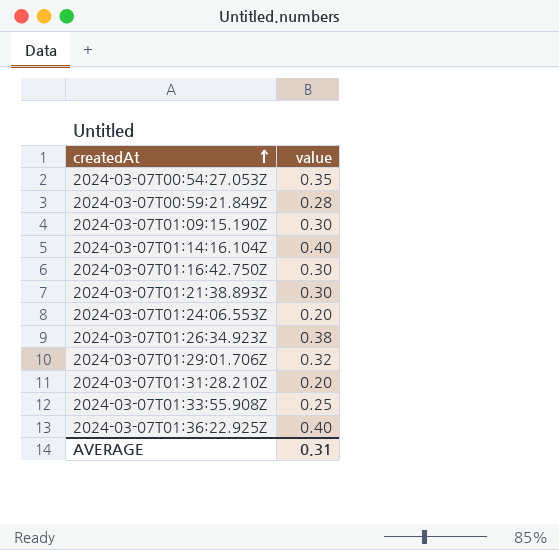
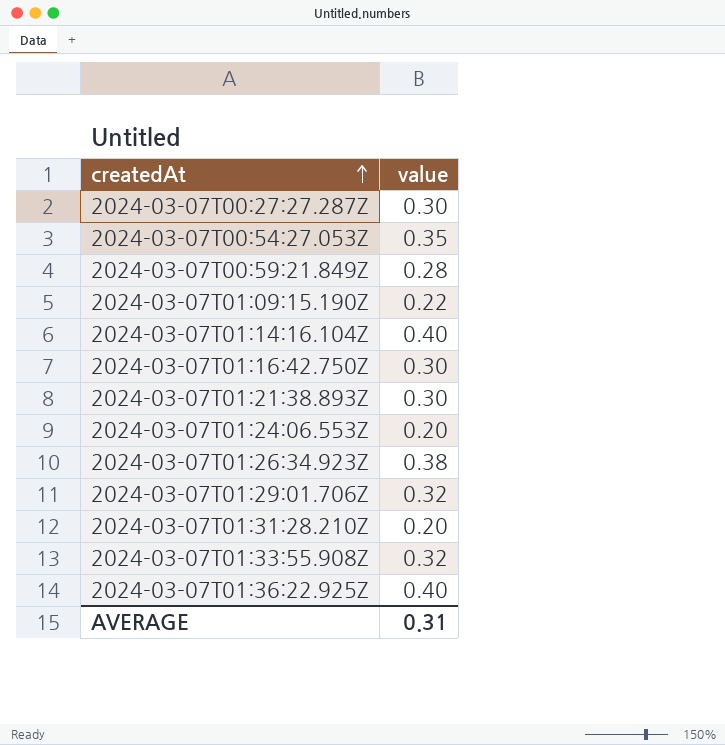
row 2024-03-07T00:27:27.287Z: none -> 0.30
2024-03-07T01:09:15.190Z | value: 0.30 -> 0.22
2024-03-07T01:33:55.908Z | value: 0.25 -> 0.32

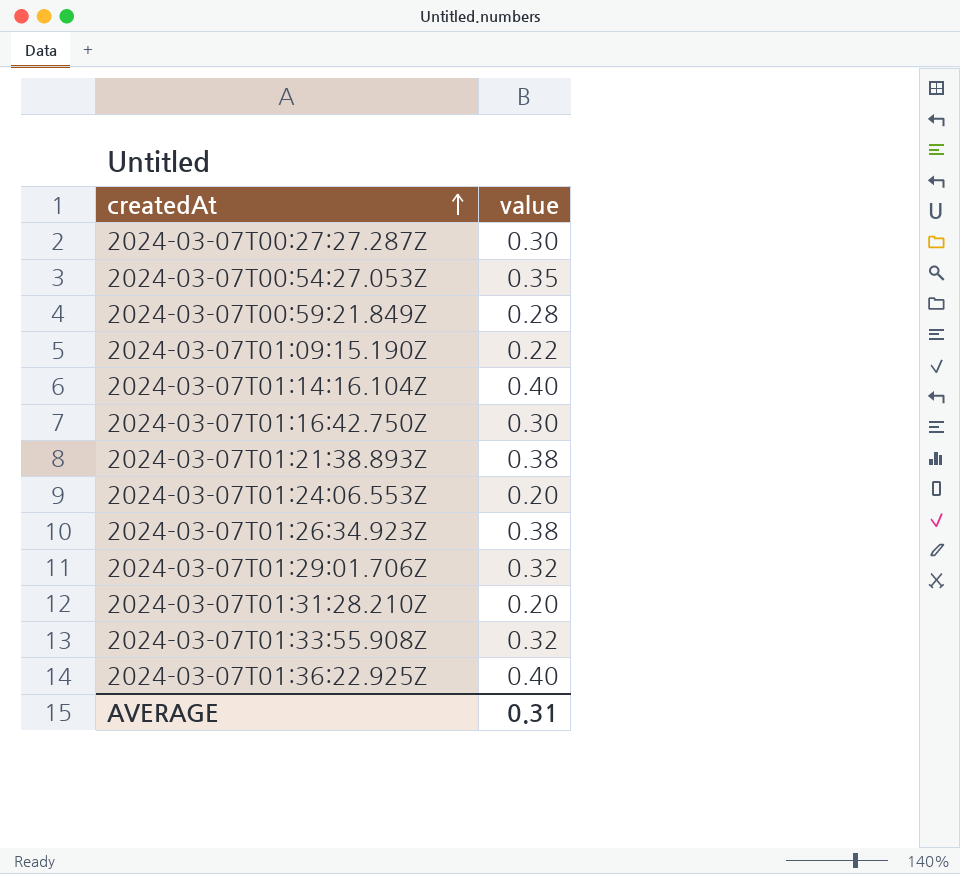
2024-03-07T01:21:38.893Z | value: 0.30 -> 0.38

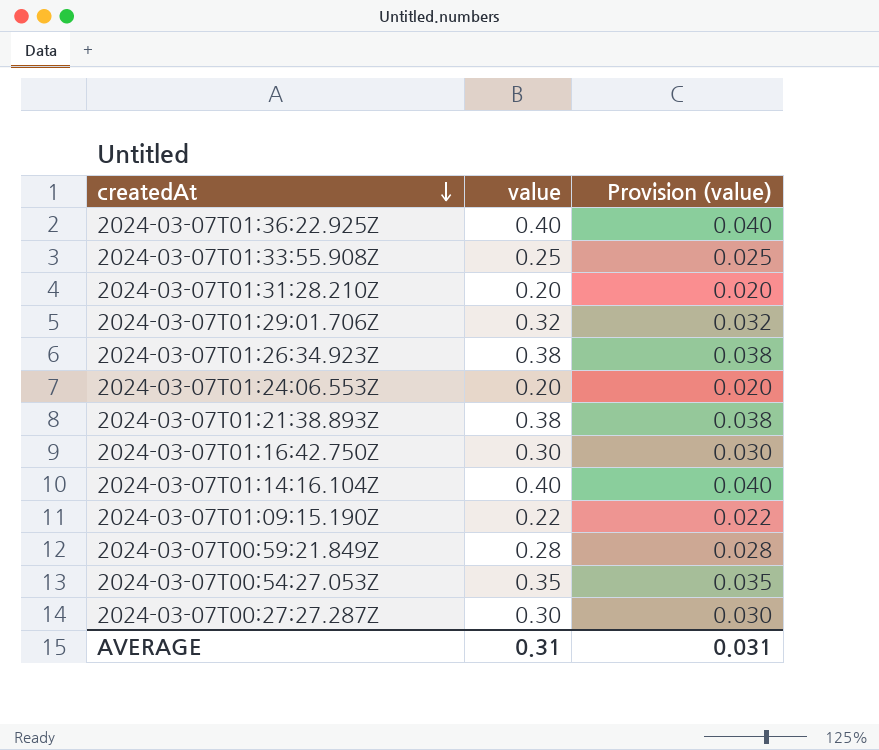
row order: createdAt ascending -> createdAt descending
column Provision (value) | formula: none -> [value] * 0.1
2024-03-07T01:33:55.908Z | value: 0.32 -> 0.25

